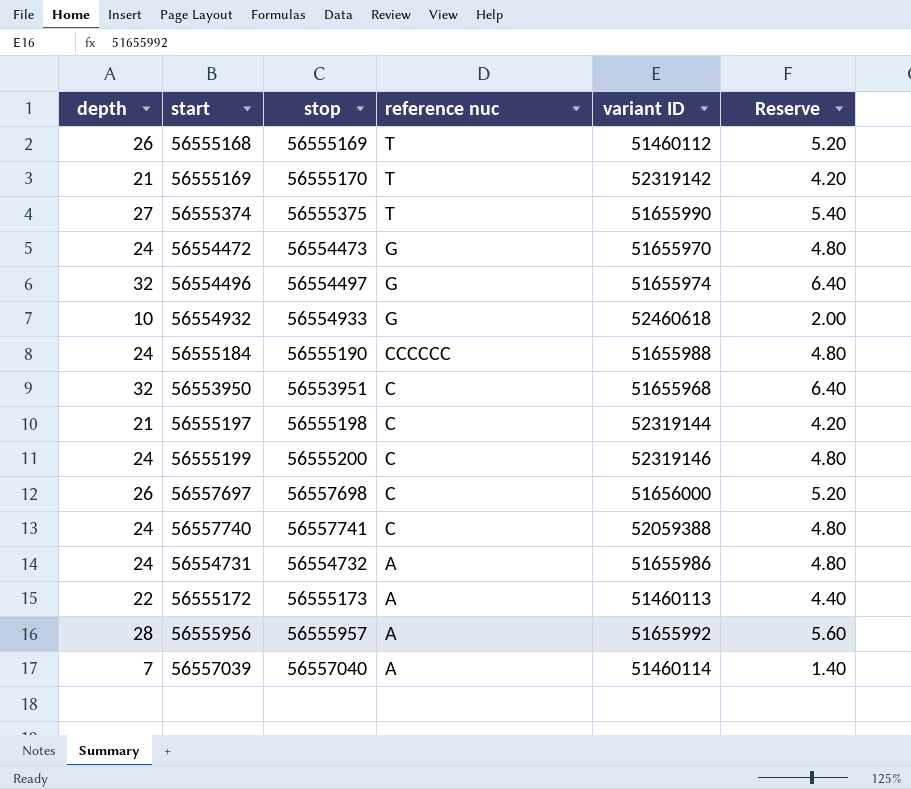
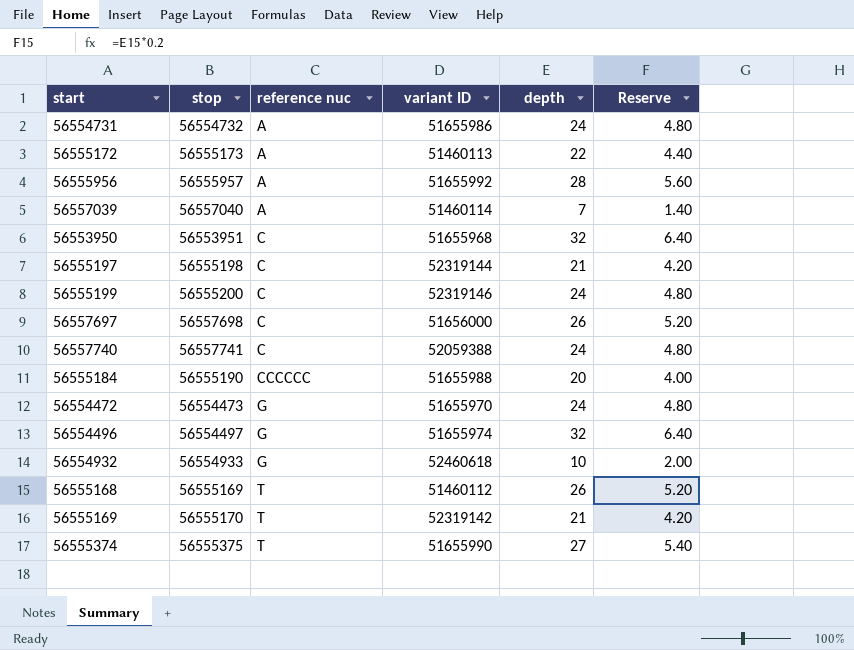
row order: reference nuc descending -> reference nuc ascending
column depth | position: 1 -> 5
56555184 | depth: 24 -> 20
56555184 | Reserve: 4.80 -> 4.00

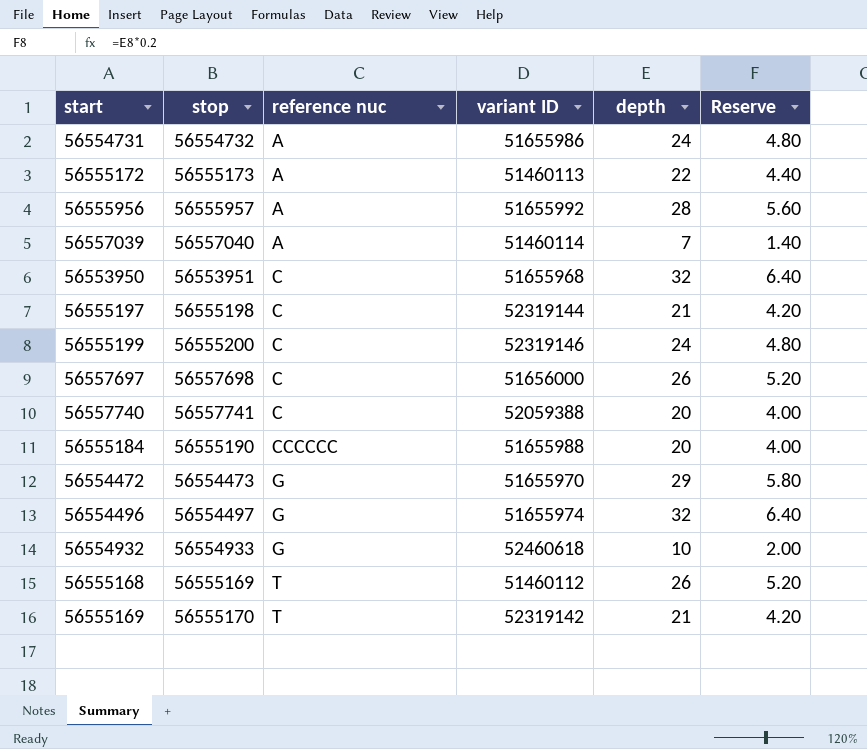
row 56555374: 56555375 | T | 51655990 | 27 | 5.40 -> none
56557740 | depth: 24 -> 20
56557740 | Reserve: 4.80 -> 4.00
56554472 | depth: 24 -> 29
56554472 | Reserve: 4.80 -> 5.80

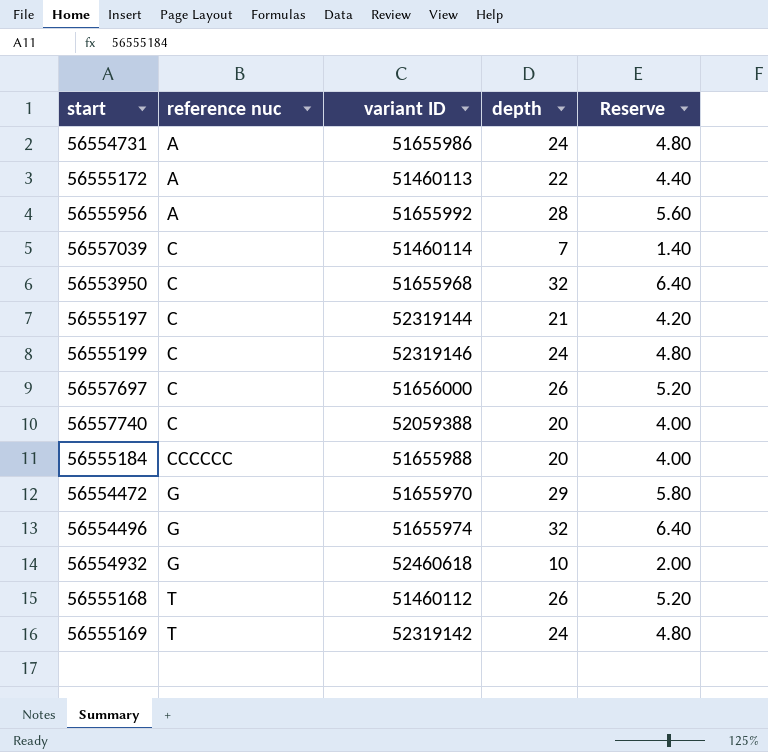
column stop | position: 2 -> none
56557039 | reference nuc: A -> C
56555169 | depth: 21 -> 24
56555169 | Reserve: 4.20 -> 4.80

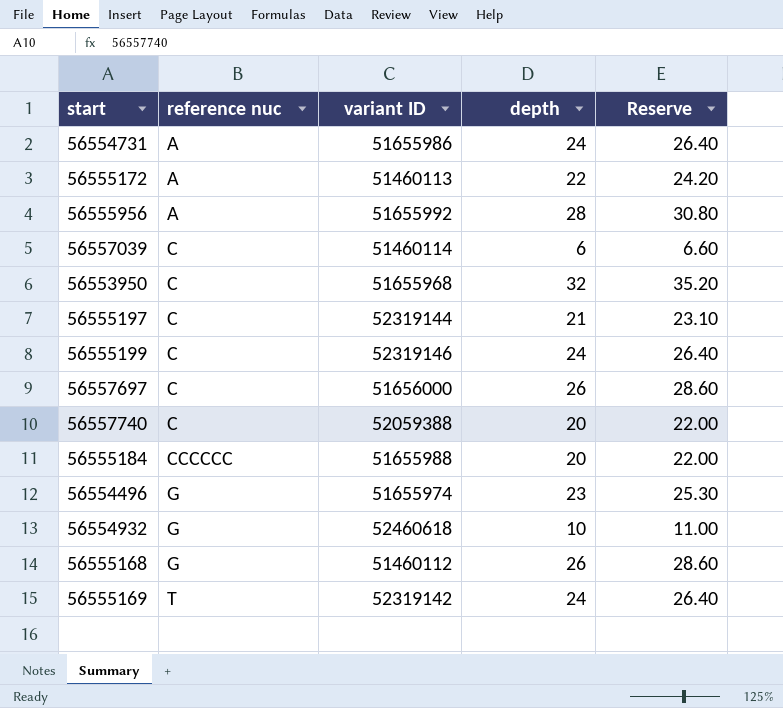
column Reserve | formula: [depth] * 0.2 -> [depth] * 1.1
row 56554472: G | 51655970 | 29 | 5.80 -> none
56557039 | depth: 7 -> 6
56554496 | depth: 32 -> 23
56555168 | reference nuc: T -> G

